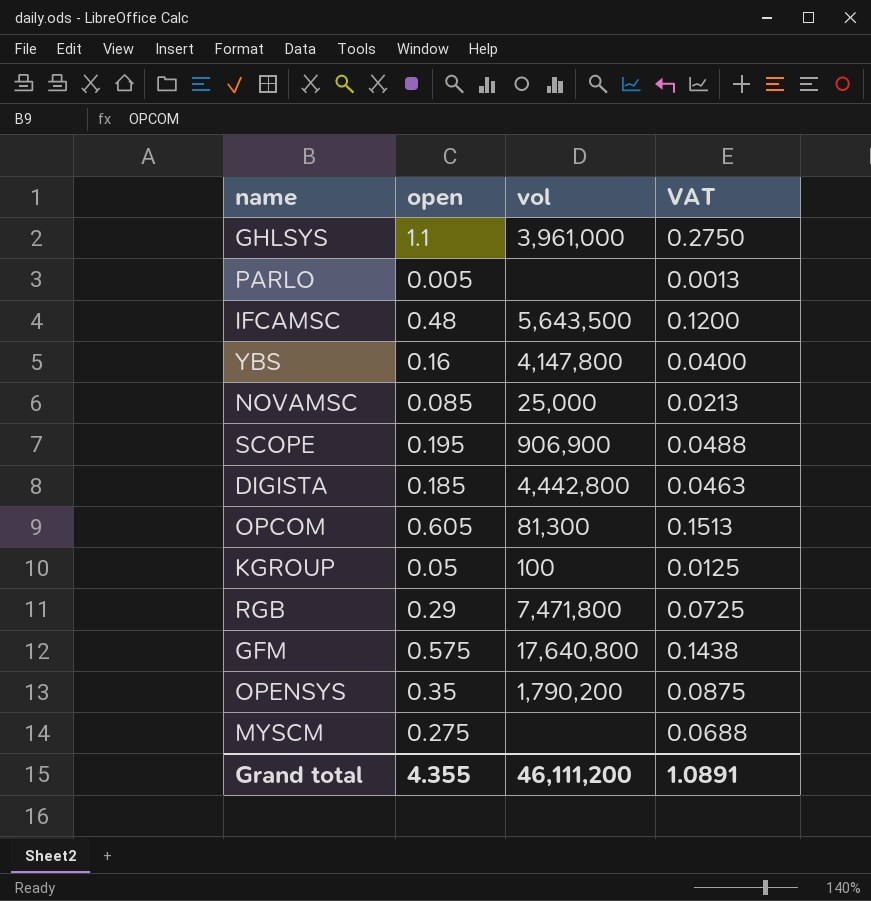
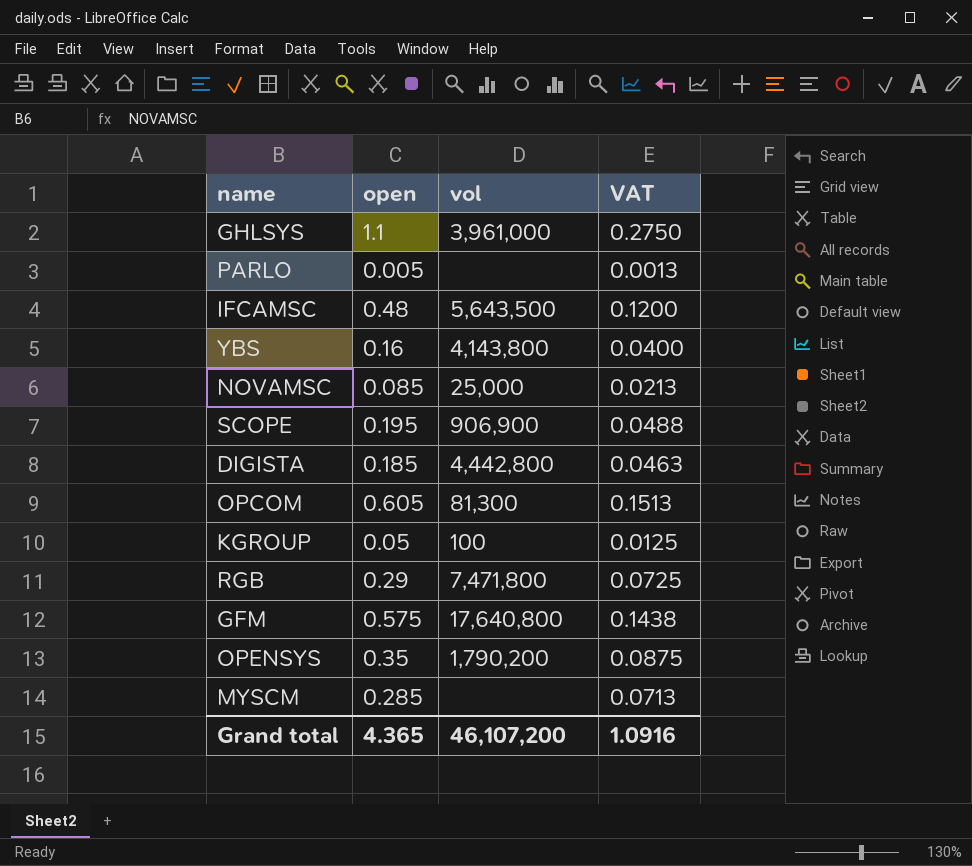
YBS | vol: 4,147,800 -> 4,143,800
MYSCM | open: 0.275 -> 0.285
MYSCM | VAT: 0.0688 -> 0.0713
Grand total | open: 4.355 -> 4.365
Grand total | vol: 46,111,200 -> 46,107,200
Grand total | VAT: 1.0891 -> 1.0916

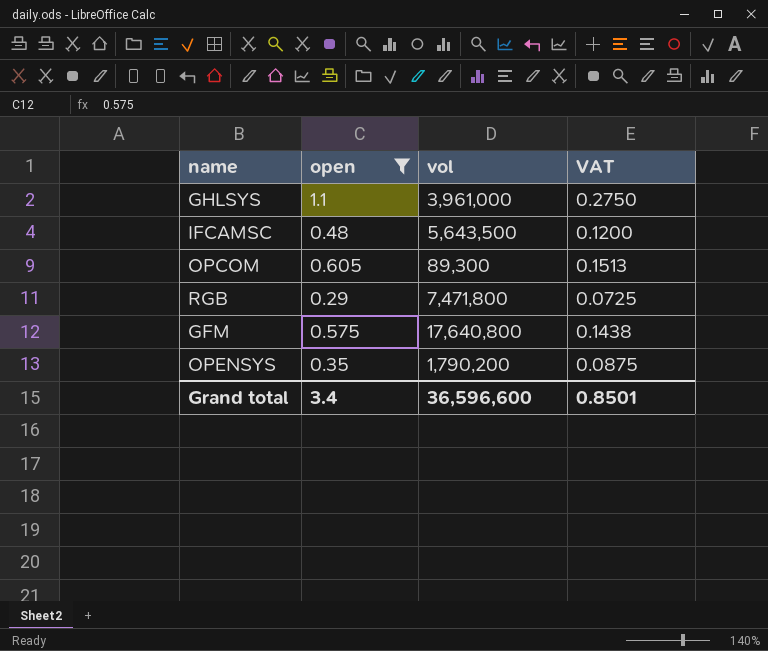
filter: none -> open >= 0.29
OPCOM | vol: 81,300 -> 89,300
Grand total | open: 4.365 -> 3.4
Grand total | vol: 46,107,200 -> 36,596,600
Grand total | VAT: 1.0916 -> 0.8501

